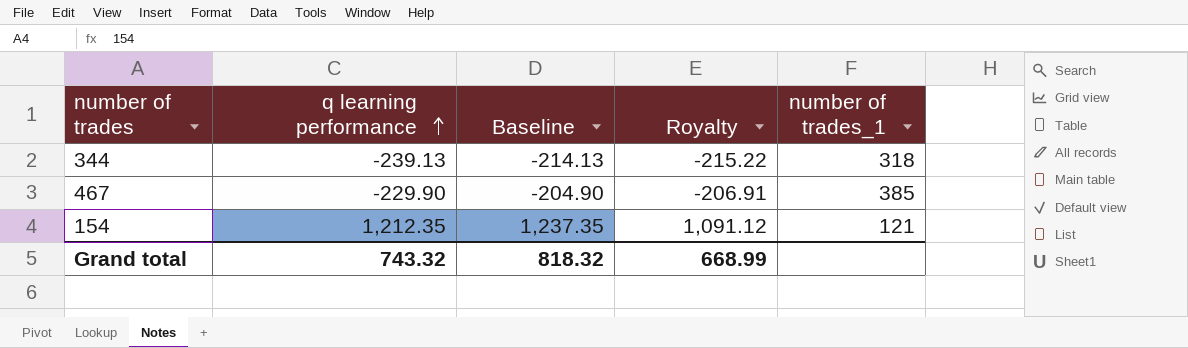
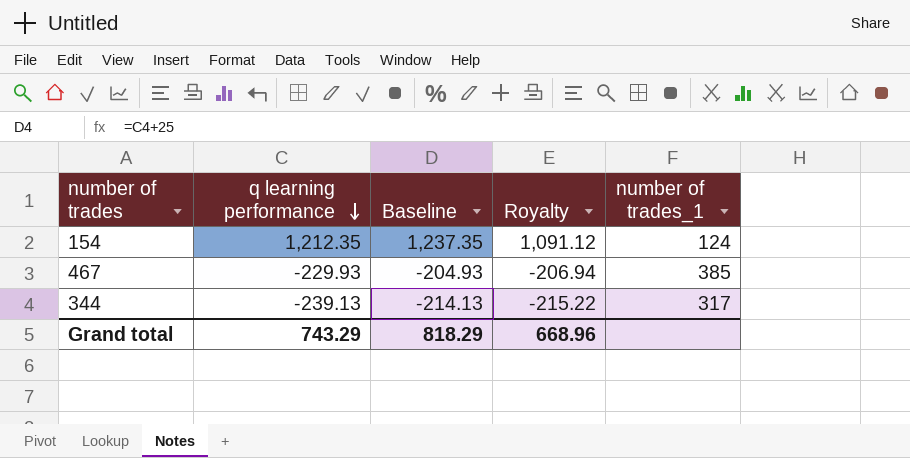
row order: q learning performance ascending -> q learning performance descending
154 | number of trades_1: 121 -> 124
467 | q learning performance: -229.90 -> -229.93
467 | Baseline: -204.90 -> -204.93
467 | Royalty: -206.91 -> -206.94
344 | number of trades_1: 318 -> 317
Grand total | q learning performance: 743.32 -> 743.29
Grand total | Baseline: 818.32 -> 818.29
Grand total | Royalty: 668.99 -> 668.96

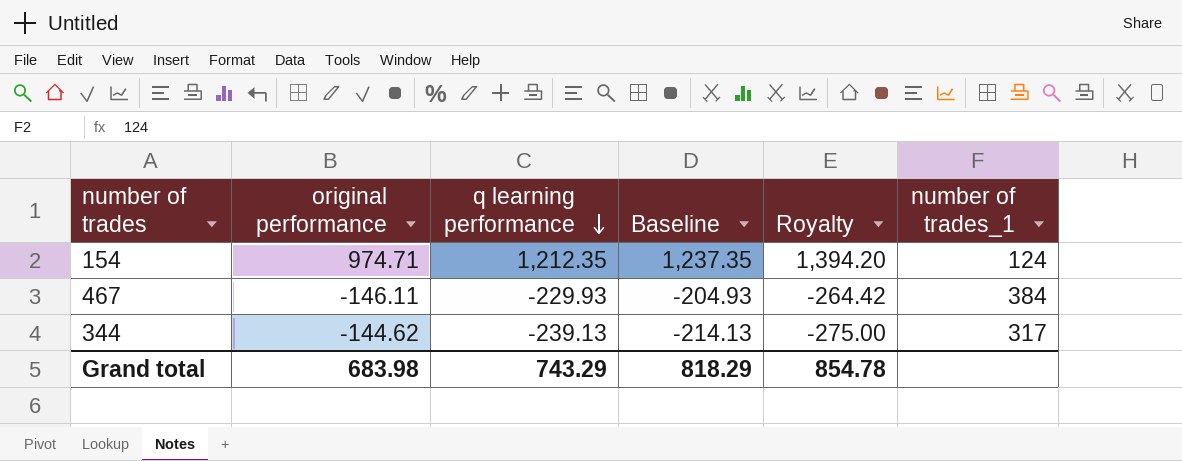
column original performance | position: none -> 2
column Royalty | formula: [q learning performance] * 0.9 -> [q learning performance] * 1.15
467 | number of trades_1: 385 -> 384
Grand total | Royalty: 668.96 -> 854.78

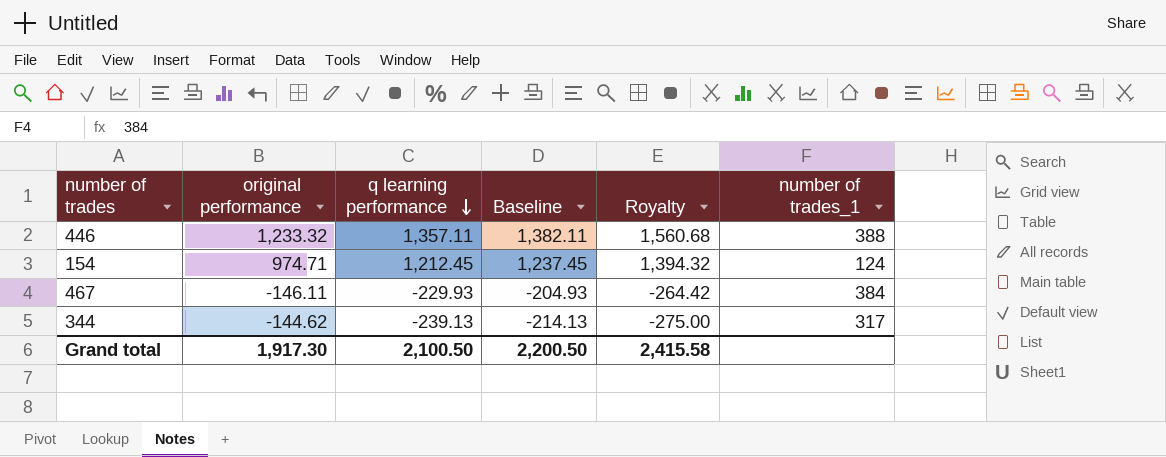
row 446: none -> 1,233.32 | 1,357.11 | 1,382.11 | 1,560.68 | 388
154 | q learning performance: 1,212.35 -> 1,212.45
154 | Baseline: 1,237.35 -> 1,237.45
154 | Royalty: 1,394.20 -> 1,394.32
Grand total | original performance: 683.98 -> 1,917.30
Grand total | q learning performance: 743.29 -> 2,100.50
Grand total | Baseline: 818.29 -> 2,200.50
Grand total | Royalty: 854.78 -> 2,415.58

